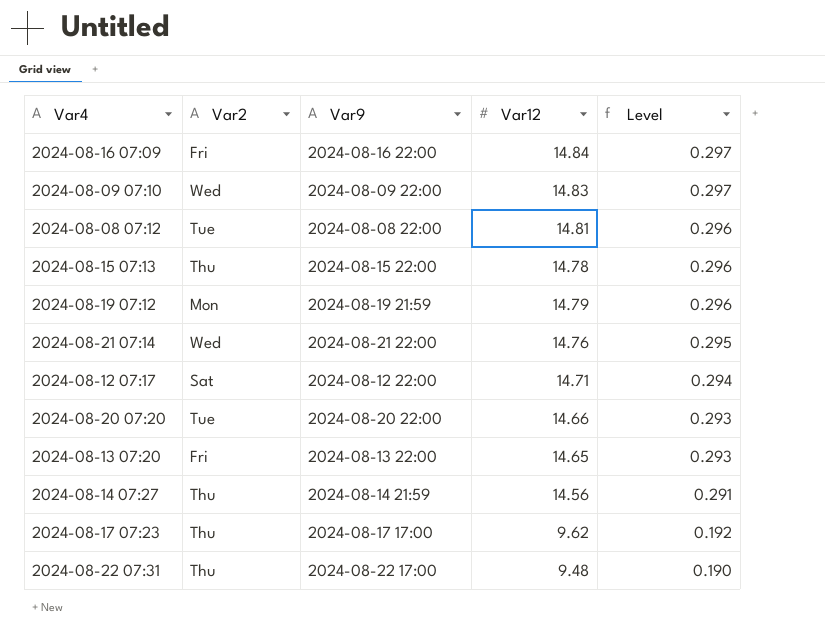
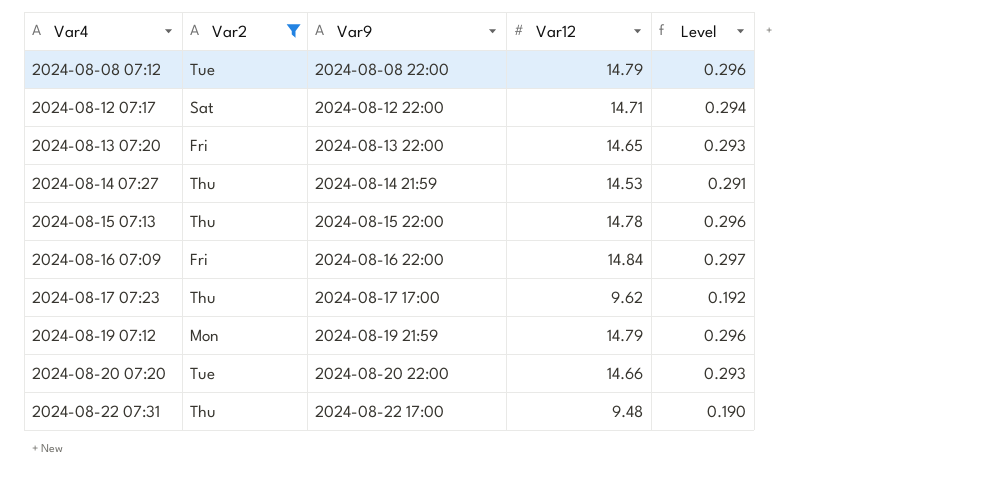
filter: none -> Var2 != Wed
row order: Level descending -> Var4 ascending
2024-08-08 07:12 | Var12: 14.81 -> 14.79
2024-08-14 07:27 | Var12: 14.56 -> 14.53

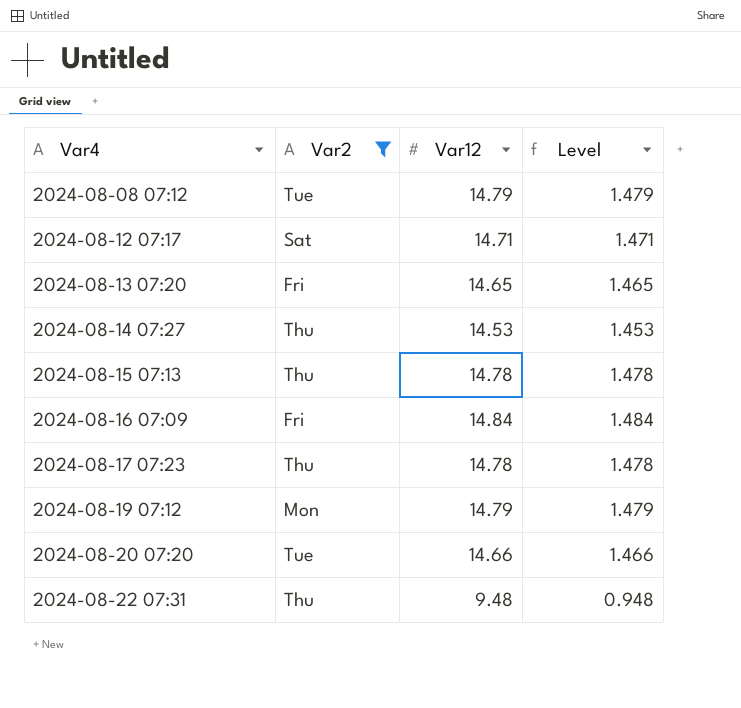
column Var9 | position: 3 -> none
column Level | formula: [Var12] * 0.02 -> [Var12] * 0.1
2024-08-17 07:23 | Var12: 9.62 -> 14.78

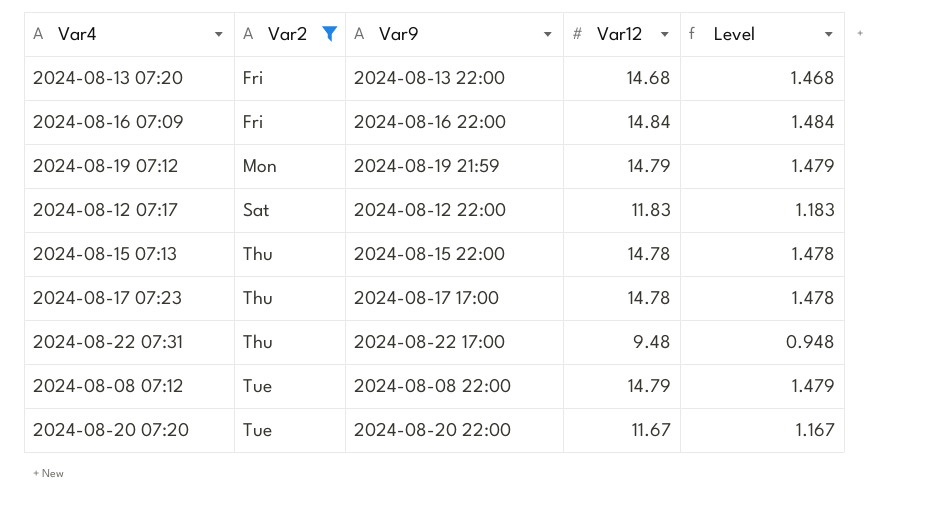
row order: Var4 ascending -> Var2 ascending
column Var9 | position: none -> 3
row 2024-08-14 07:27: Thu | 14.53 | 1.453 -> none
2024-08-13 07:20 | Var12: 14.65 -> 14.68
2024-08-13 07:20 | Level: 1.465 -> 1.468
2024-08-12 07:17 | Var12: 14.71 -> 11.83
2024-08-12 07:17 | Level: 1.471 -> 1.183
2024-08-20 07:20 | Var12: 14.66 -> 11.67
2024-08-20 07:20 | Level: 1.466 -> 1.167

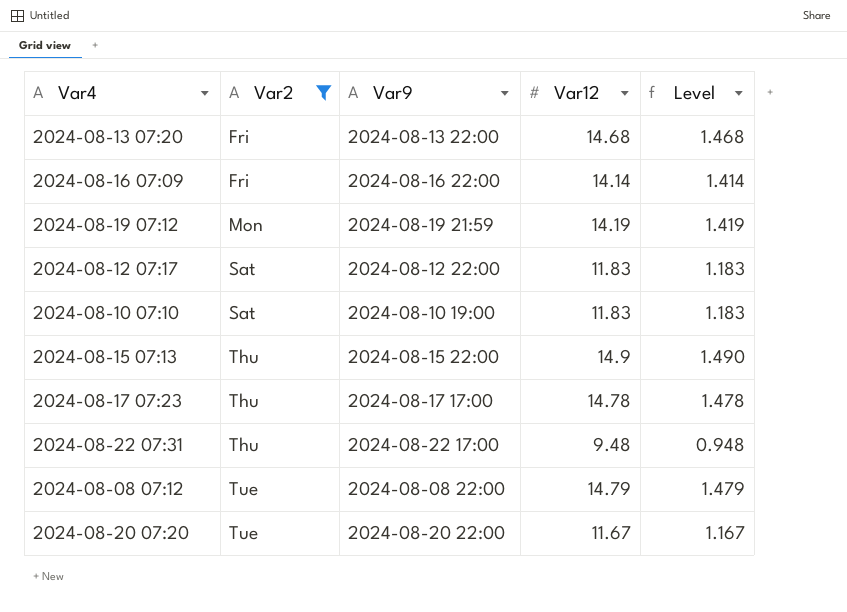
2024-08-16 07:09 | Var12: 14.84 -> 14.14
2024-08-16 07:09 | Level: 1.484 -> 1.414
2024-08-19 07:12 | Var12: 14.79 -> 14.19
2024-08-19 07:12 | Level: 1.479 -> 1.419
row 2024-08-10 07:10: none -> Sat | 2024-08-10 19:00 | 11.83 | 1.183
2024-08-15 07:13 | Var12: 14.78 -> 14.9
2024-08-15 07:13 | Level: 1.478 -> 1.490

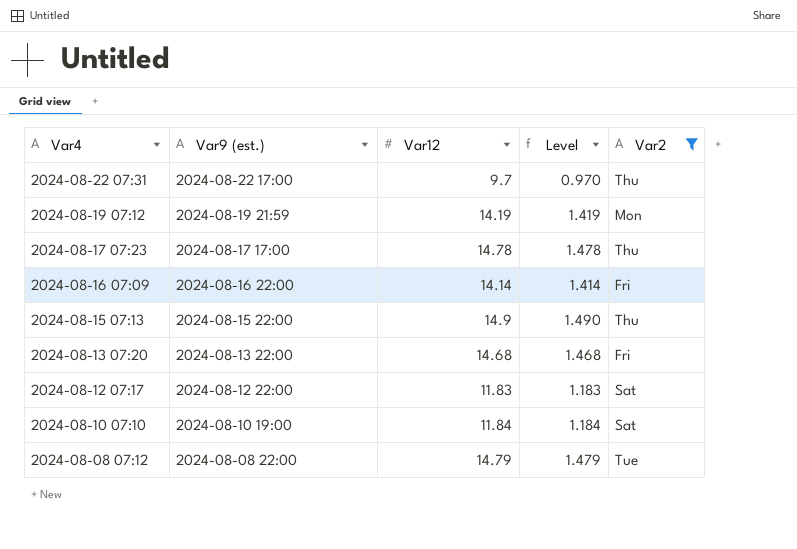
row order: Var2 ascending -> Var4 descending
column name: Var9 -> Var9 (est.)
column Var2 | position: 2 -> 5
row 2024-08-20 07:20: Tue | 2024-08-20 22:00 | 11.67 | 1.167 -> none
2024-08-22 07:31 | Var12: 9.48 -> 9.7
2024-08-22 07:31 | Level: 0.948 -> 0.970
2024-08-10 07:10 | Var12: 11.83 -> 11.84
2024-08-10 07:10 | Level: 1.183 -> 1.184

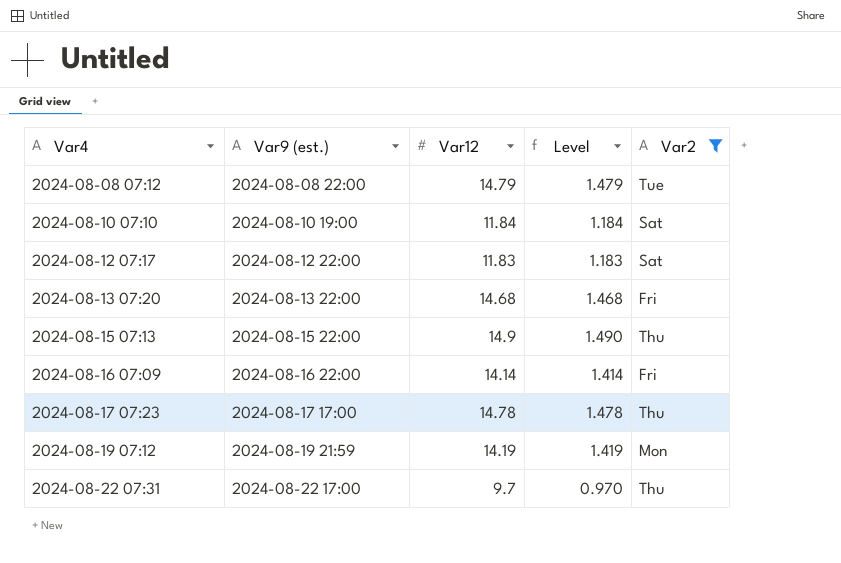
row order: Var4 descending -> Var4 ascending

